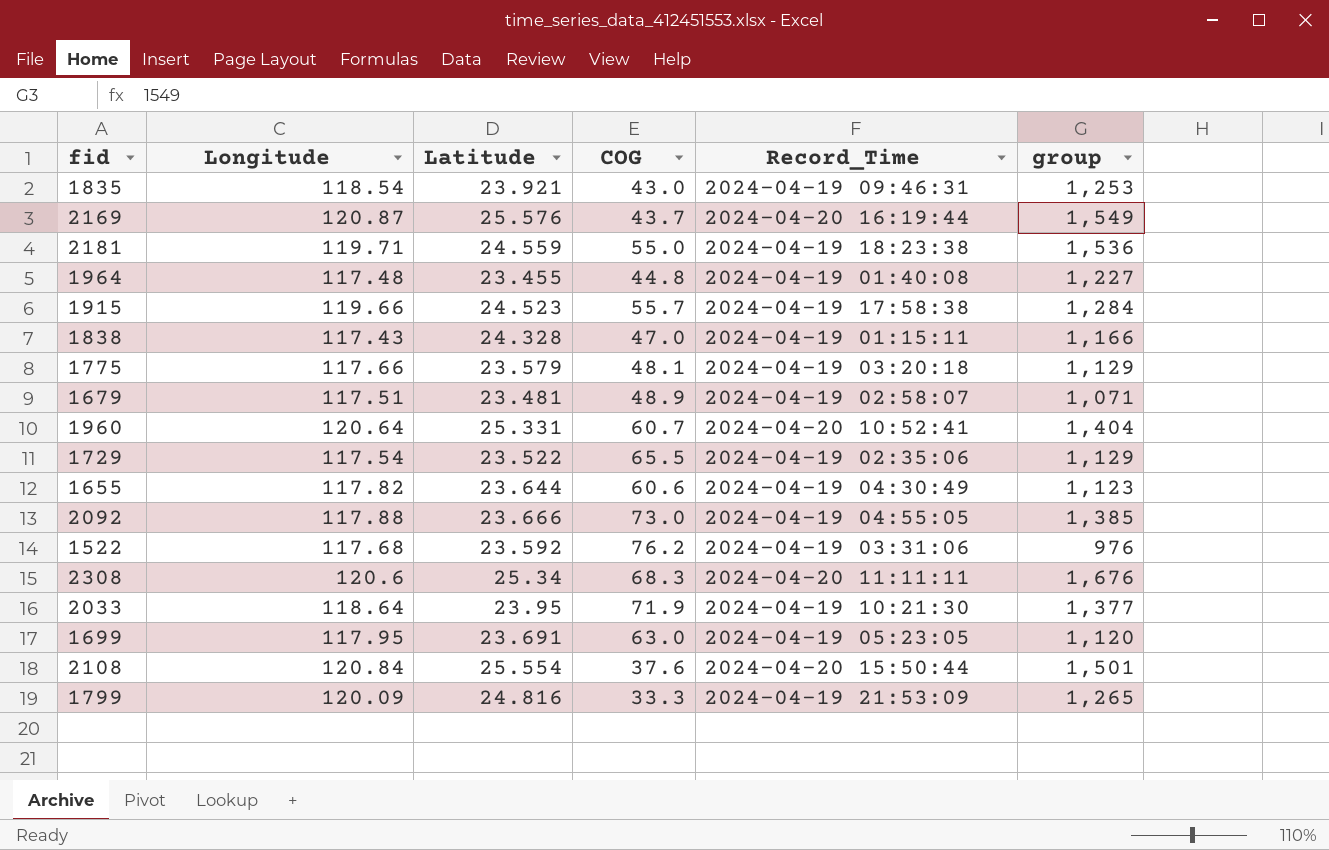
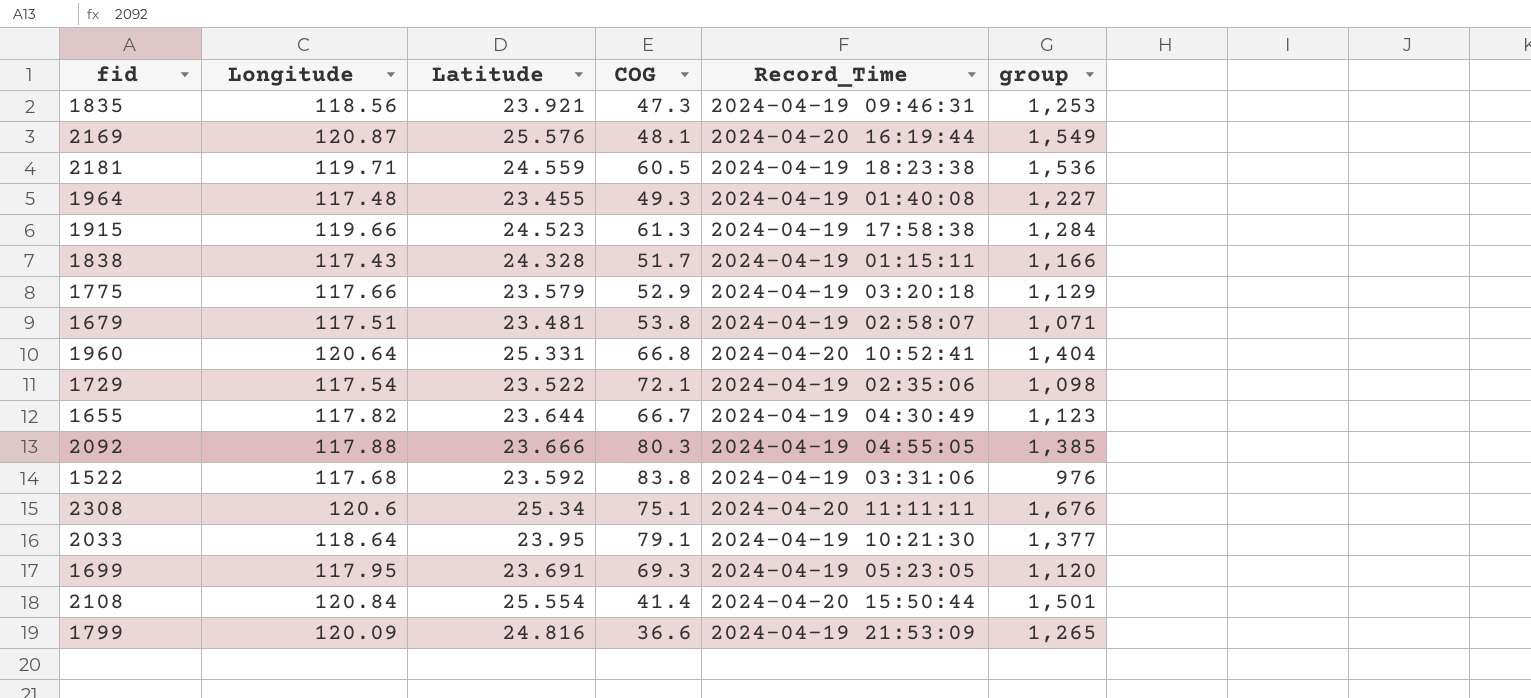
1835 | Longitude: 118.54 -> 118.56
1835 | COG: 43.0 -> 47.3
2169 | COG: 43.7 -> 48.1
2181 | COG: 55.0 -> 60.5
1964 | COG: 44.8 -> 49.3
1915 | COG: 55.7 -> 61.3
1838 | COG: 47.0 -> 51.7
1775 | COG: 48.1 -> 52.9
1679 | COG: 48.9 -> 53.8
1960 | COG: 60.7 -> 66.8
1729 | COG: 65.5 -> 72.1
1729 | group: 1,129 -> 1,098
1655 | COG: 60.6 -> 66.7
2092 | COG: 73.0 -> 80.3
1522 | COG: 76.2 -> 83.8
2308 | COG: 68.3 -> 75.1
2033 | COG: 71.9 -> 79.1
1699 | COG: 63.0 -> 69.3
2108 | COG: 37.6 -> 41.4
1799 | COG: 33.3 -> 36.6

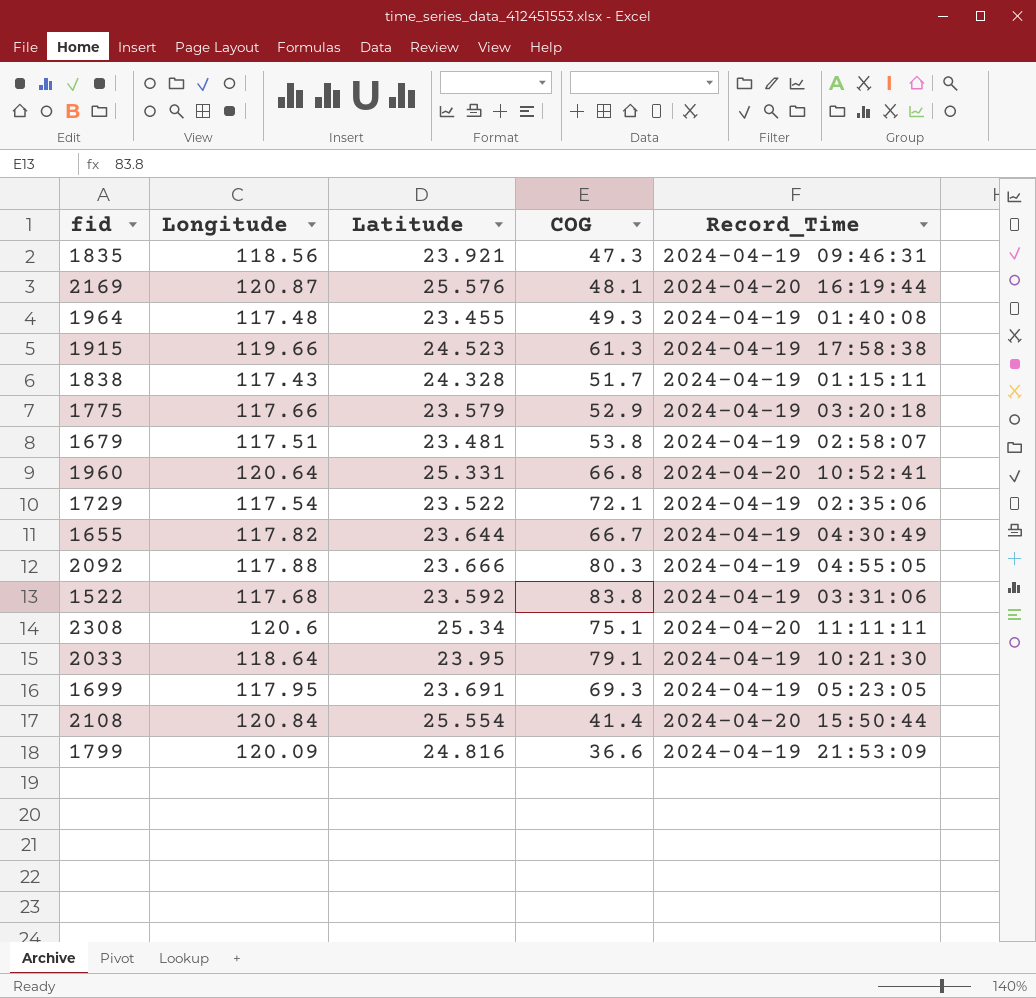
column group | position: 6 -> none
row 2181: 119.71 | 24.559 | 60.5 | 2024-04-19 18:23:38 | 1,536 -> none

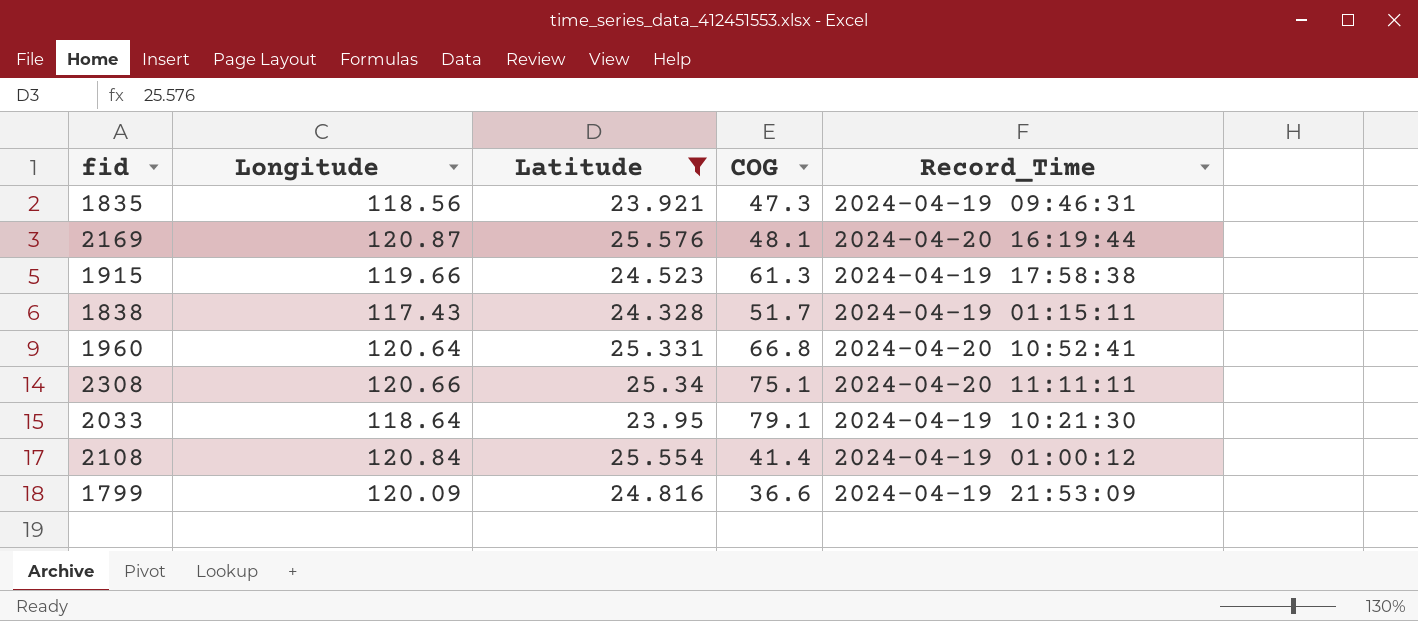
filter: none -> Latitude >= 23.921
2308 | Longitude: 120.6 -> 120.66
2108 | Record_Time: 2024-04-20 15:50:44 -> 2024-04-19 01:00:12

